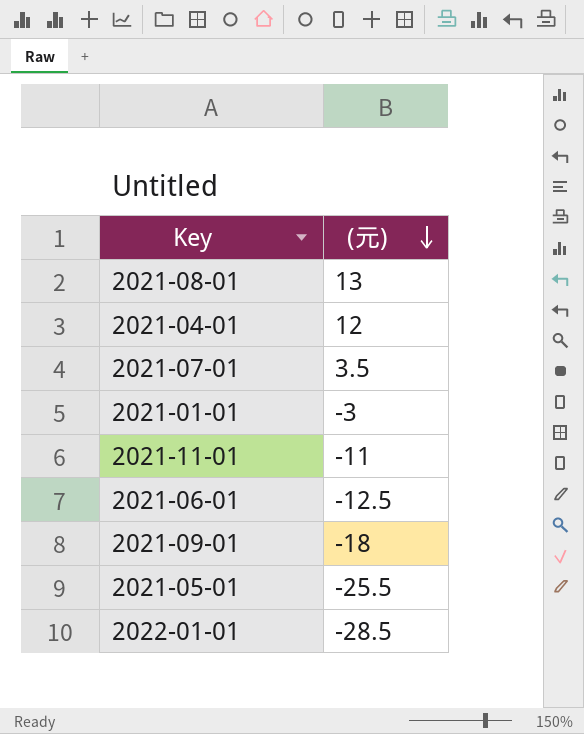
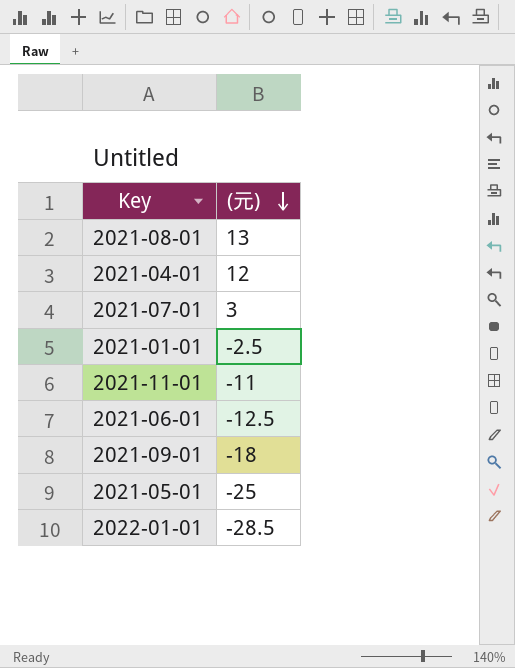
2021-07-01 | (元): 3.5 -> 3
2021-01-01 | (元): -3 -> -2.5
2021-05-01 | (元): -25.5 -> -25

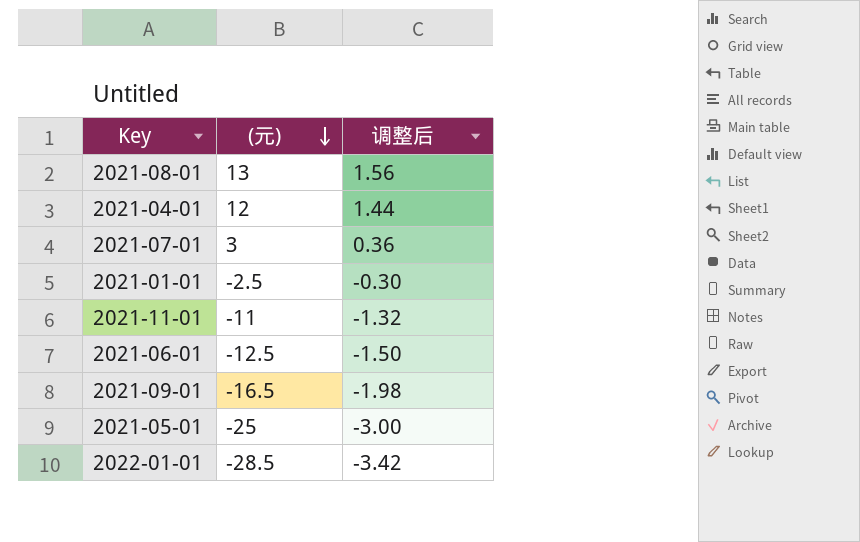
column 调整后 | formula: none -> [(元)] * 0.12
2021-09-01 | (元): -18 -> -16.5

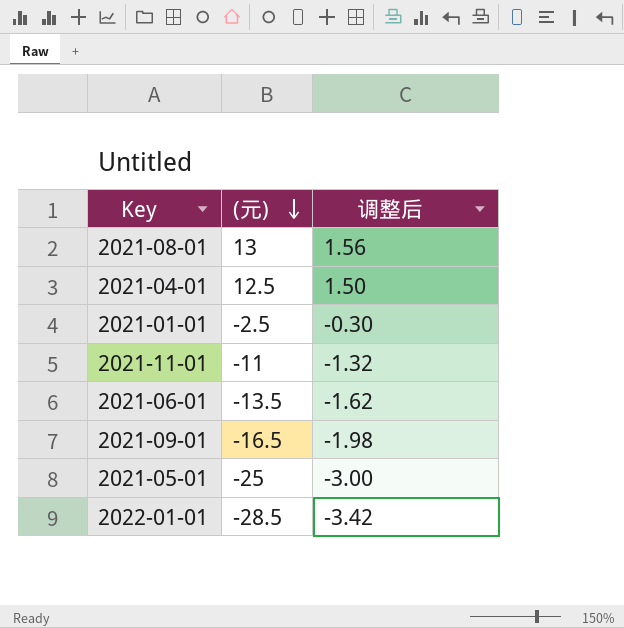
row 2021-07-01: 3 | 0.36 -> none
2021-04-01 | (元): 12 -> 12.5
2021-04-01 | 调整后: 1.44 -> 1.50
2021-06-01 | (元): -12.5 -> -13.5
2021-06-01 | 调整后: -1.50 -> -1.62

